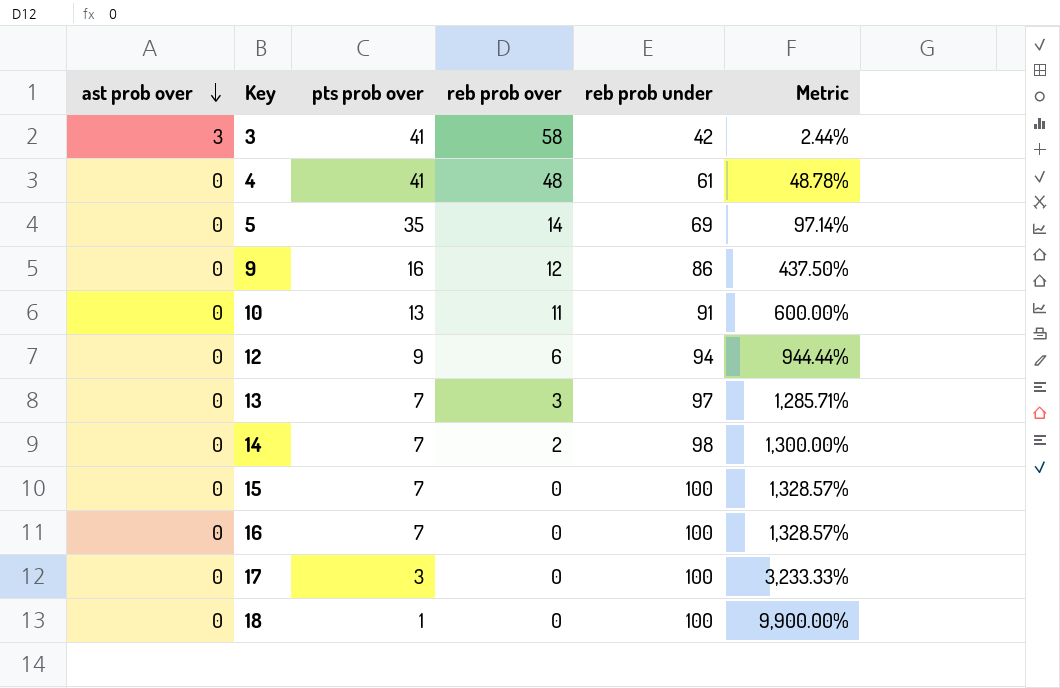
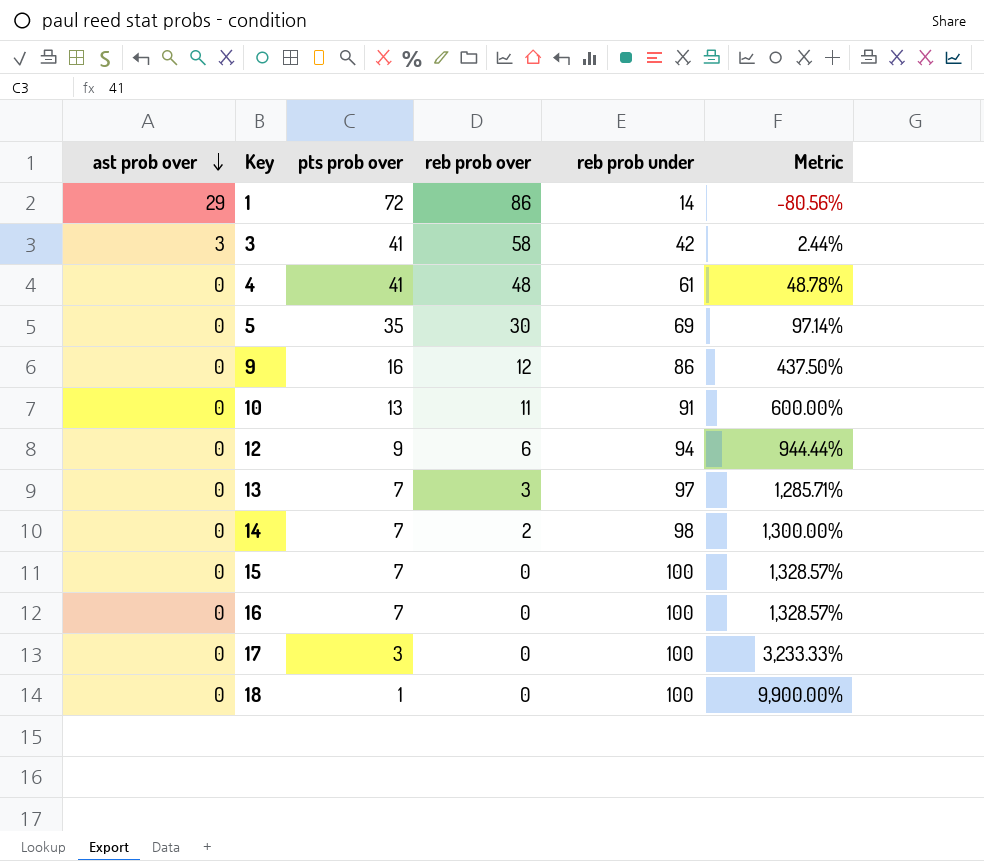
row 1: none -> 29 | 72 | 86 | 14 | -80.56%
5 | reb prob over: 14 -> 30

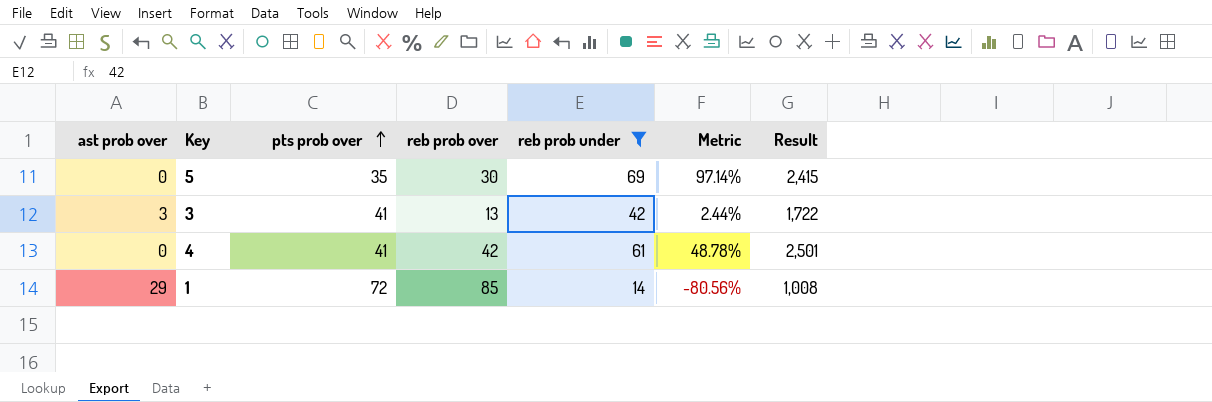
filter: none -> reb prob under <= 69
row order: ast prob over descending -> pts prob over ascending
column Result | formula: none -> [pts prob over] * [reb prob under]
3 | reb prob over: 58 -> 13
4 | reb prob over: 48 -> 42
1 | reb prob over: 86 -> 85

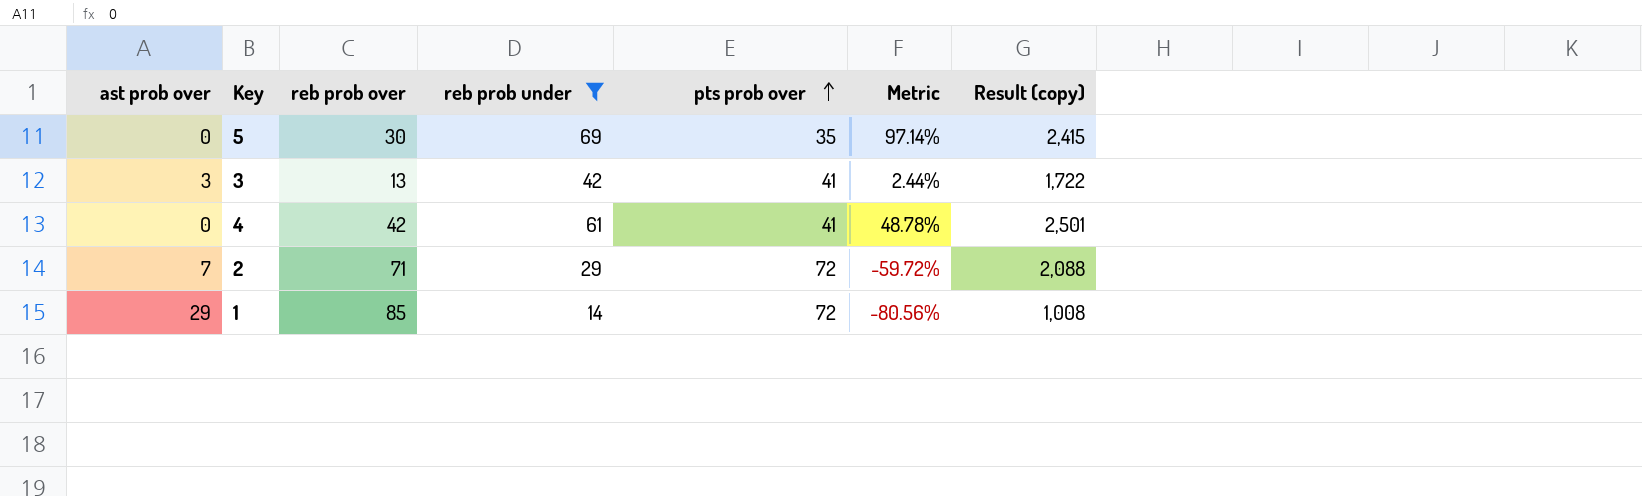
column pts prob over | position: 3 -> 5
column name: Result -> Result (copy)
row 2: none -> 7 | 71 | 29 | 72 | -59.72% | 2,088

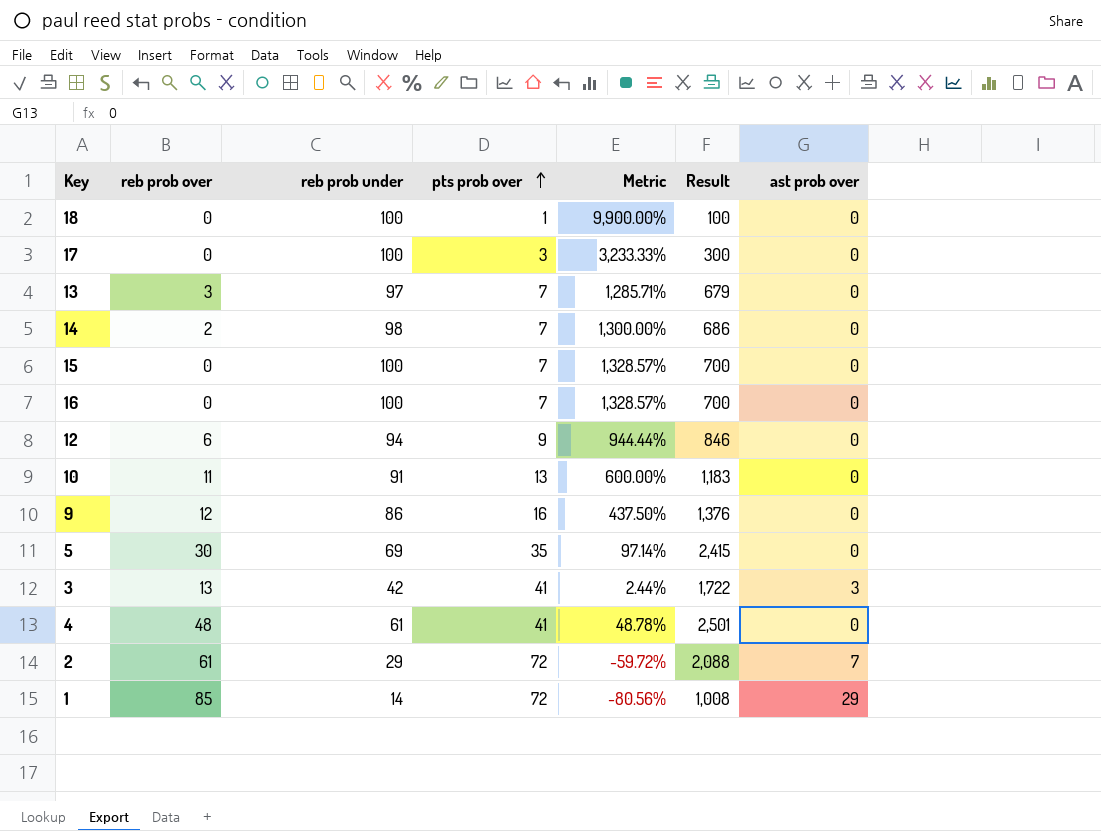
filter: reb prob under <= 69 -> none
column name: Result (copy) -> Result
column ast prob over | position: 1 -> 7
4 | reb prob over: 42 -> 48
2 | reb prob over: 71 -> 61

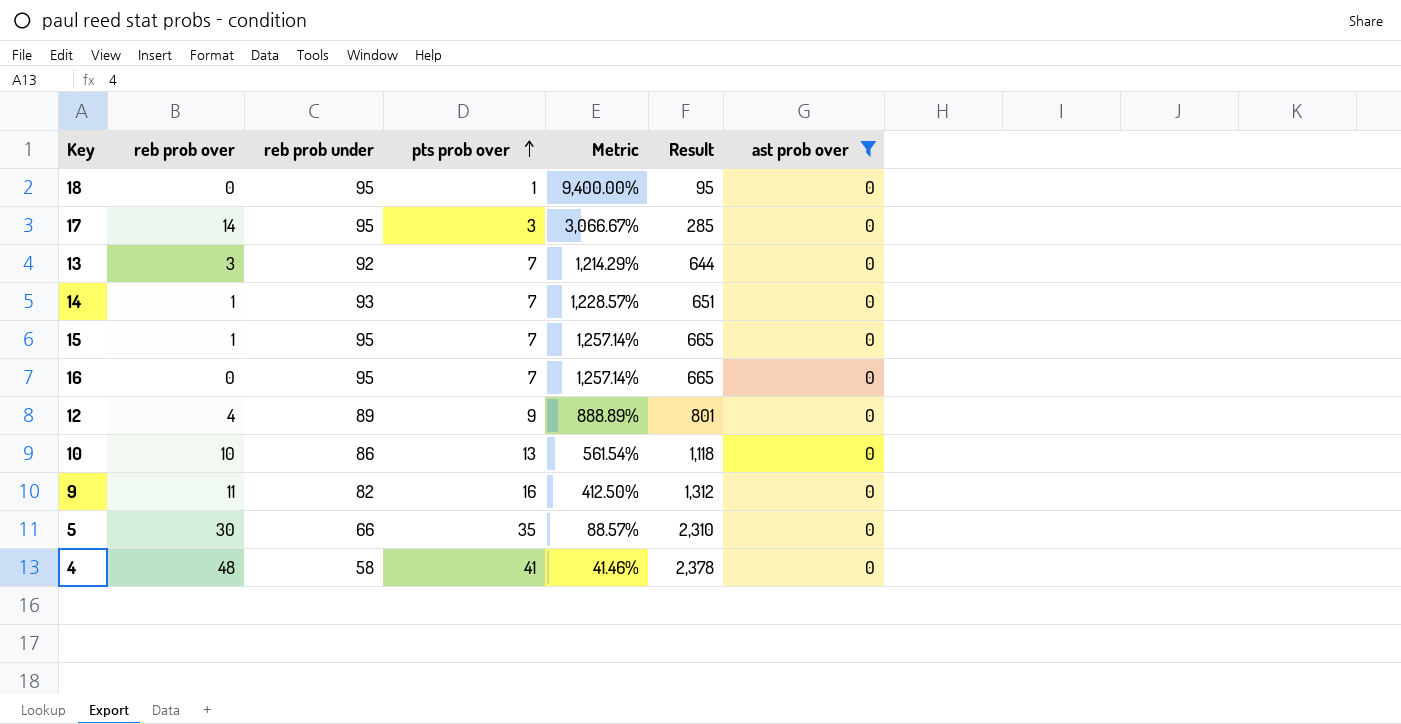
filter: none -> ast prob over = 0
18 | reb prob under: 100 -> 95
18 | Metric: 9,900.00% -> 9,400.00%
18 | Result: 100 -> 95
17 | reb prob over: 0 -> 14
17 | reb prob under: 100 -> 95
17 | Metric: 3,233.33% -> 3,066.67%
17 | Result: 300 -> 285
13 | reb prob under: 97 -> 92
13 | Metric: 1,285.71% -> 1,214.29%
13 | Result: 679 -> 644
14 | reb prob over: 2 -> 1
14 | reb prob under: 98 -> 93
14 | Metric: 1,300.00% -> 1,228.57%
14 | Result: 686 -> 651
15 | reb prob over: 0 -> 1
15 | reb prob under: 100 -> 95
15 | Metric: 1,328.57% -> 1,257.14%
15 | Result: 700 -> 665
16 | reb prob under: 100 -> 95
16 | Metric: 1,328.57% -> 1,257.14%
16 | Result: 700 -> 665
12 | reb prob over: 6 -> 4
12 | reb prob under: 94 -> 89
12 | Metric: 944.44% -> 888.89%
12 | Result: 846 -> 801
10 | reb prob over: 11 -> 10
10 | reb prob under: 91 -> 86
10 | Metric: 600.00% -> 561.54%
10 | Result: 1,183 -> 1,118
9 | reb prob over: 12 -> 11
9 | reb prob under: 86 -> 82
9 | Metric: 437.50% -> 412.50%
9 | Result: 1,376 -> 1,312
5 | reb prob under: 69 -> 66
5 | Metric: 97.14% -> 88.57%
5 | Result: 2,415 -> 2,310
4 | reb prob under: 61 -> 58
4 | Metric: 48.78% -> 41.46%
4 | Result: 2,501 -> 2,378

